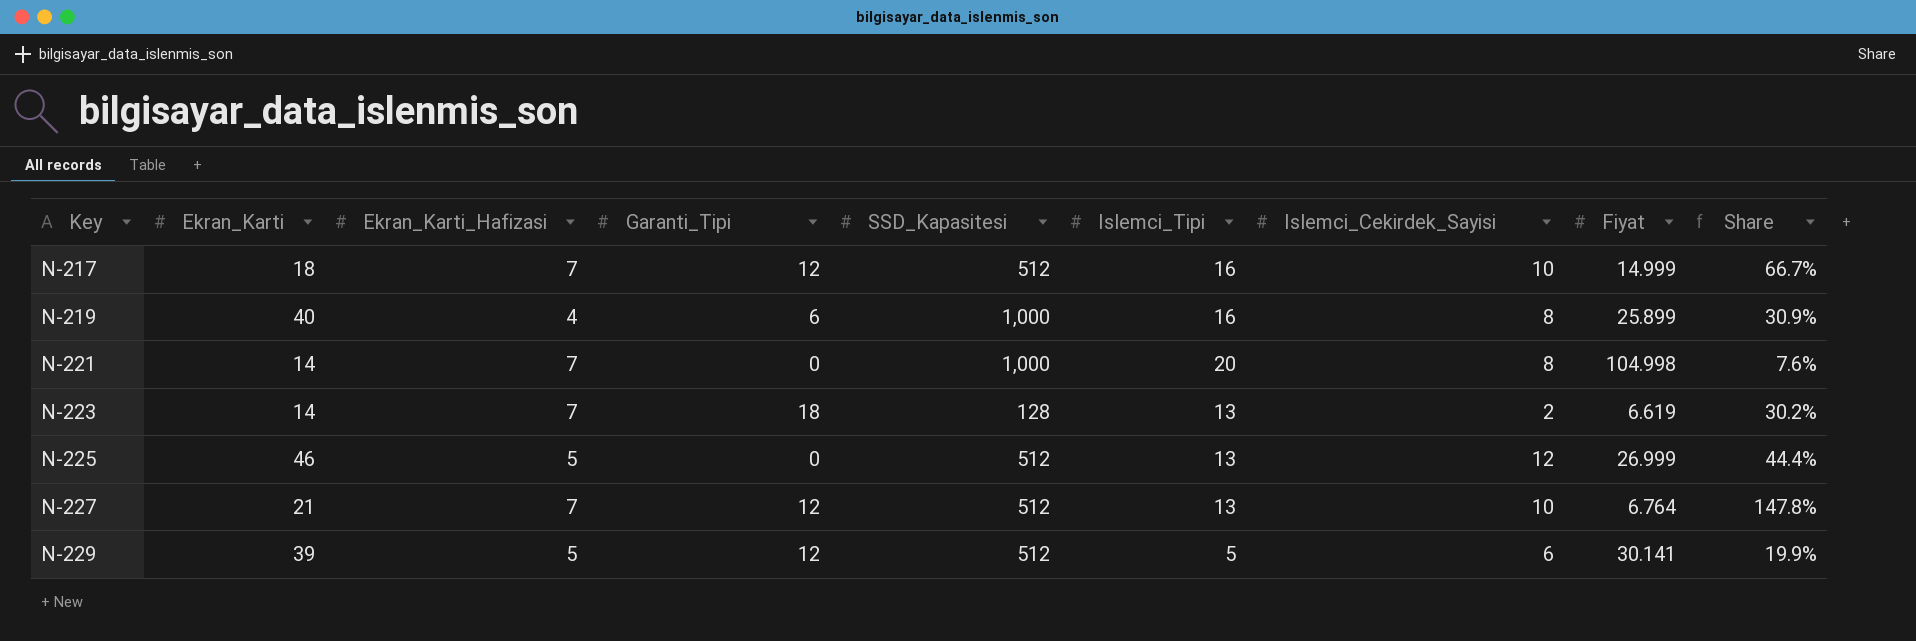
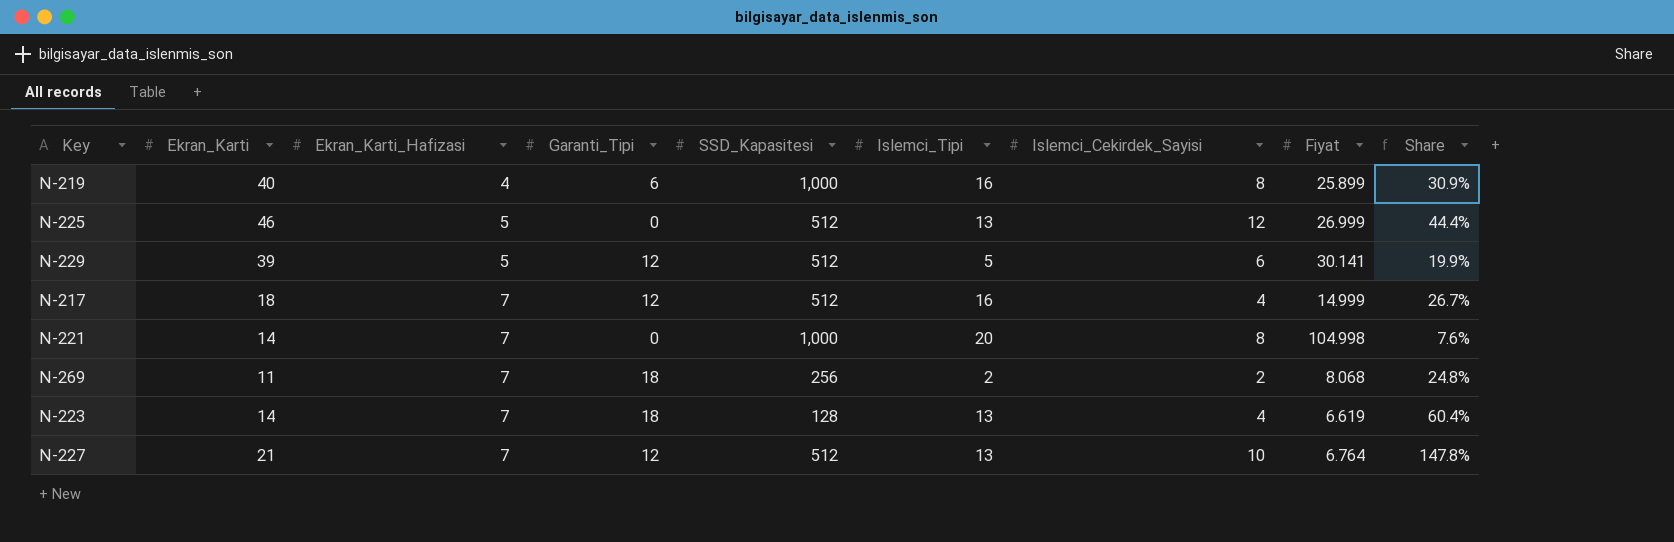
row order: Key ascending -> Ekran_Karti_Hafizasi ascending
N-217 | Islemci_Cekirdek_Sayisi: 10 -> 4
N-217 | Share: 66.7% -> 26.7%
row N-269: none -> 11 | 7 | 18 | 256 | 2 | 2 | 8.068 | 24.8%
N-223 | Islemci_Cekirdek_Sayisi: 2 -> 4
N-223 | Share: 30.2% -> 60.4%

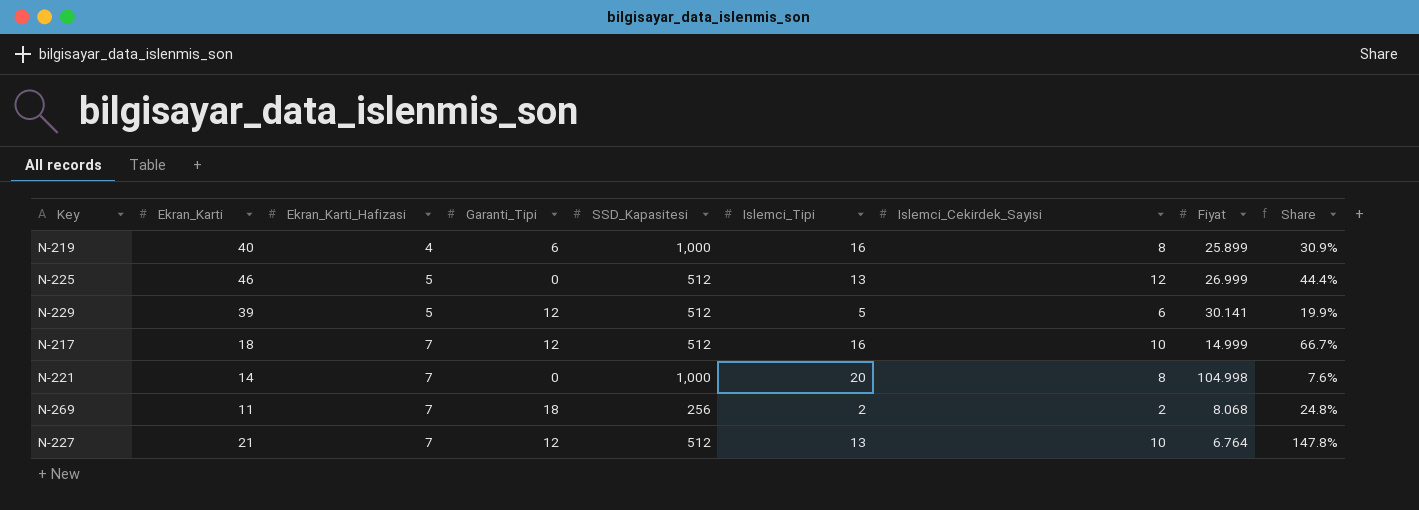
row N-223: 14 | 7 | 18 | 128 | 13 | 4 | 6.619 | 60.4% -> none
N-217 | Islemci_Cekirdek_Sayisi: 4 -> 10
N-217 | Share: 26.7% -> 66.7%

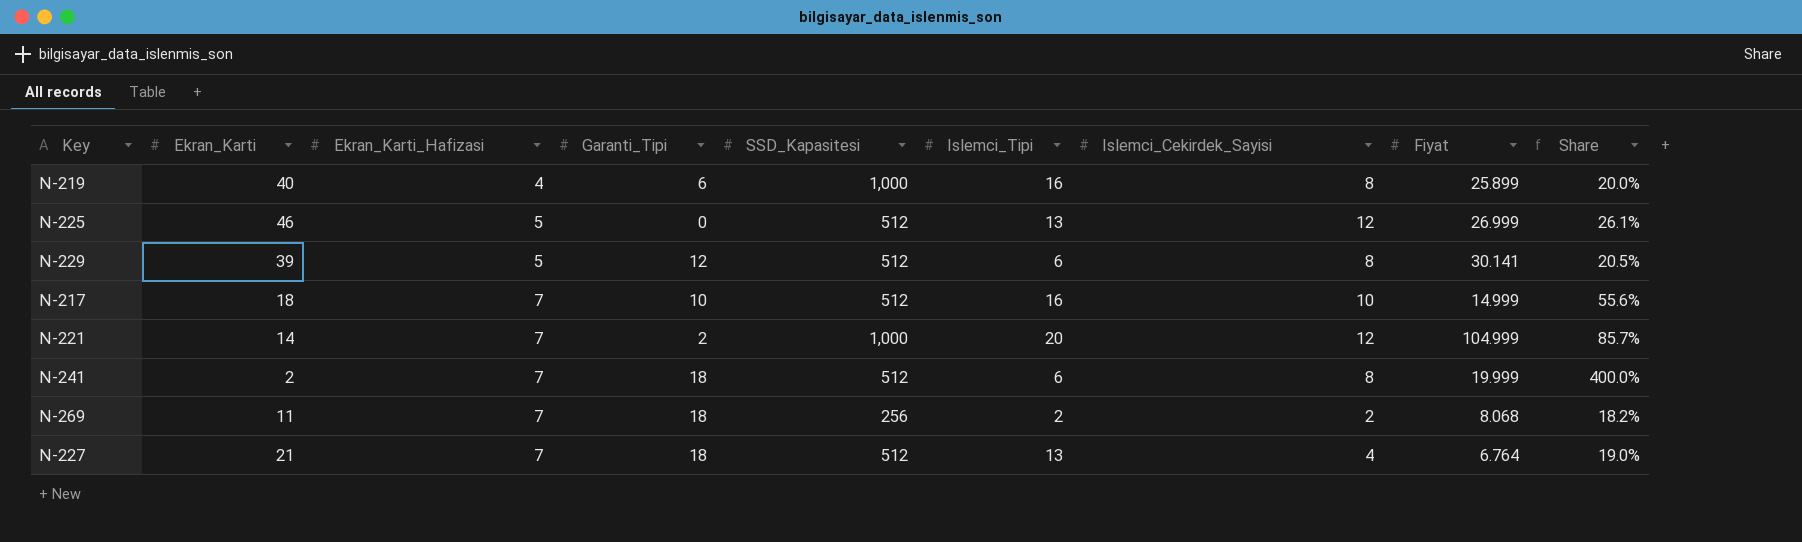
column Share | formula: [Islemci_Cekirdek_Sayisi] / [Fiyat] -> [Islemci_Cekirdek_Sayisi] / [Ekran_Karti]
N-229 | Islemci_Tipi: 5 -> 6
N-229 | Islemci_Cekirdek_Sayisi: 6 -> 8
N-217 | Garanti_Tipi: 12 -> 10
N-221 | Garanti_Tipi: 0 -> 2
N-221 | Islemci_Cekirdek_Sayisi: 8 -> 12
N-221 | Fiyat: 104.998 -> 104.999
row N-241: none -> 2 | 7 | 18 | 512 | 6 | 8 | 19.999 | 400.0%
N-227 | Garanti_Tipi: 12 -> 18
N-227 | Islemci_Cekirdek_Sayisi: 10 -> 4

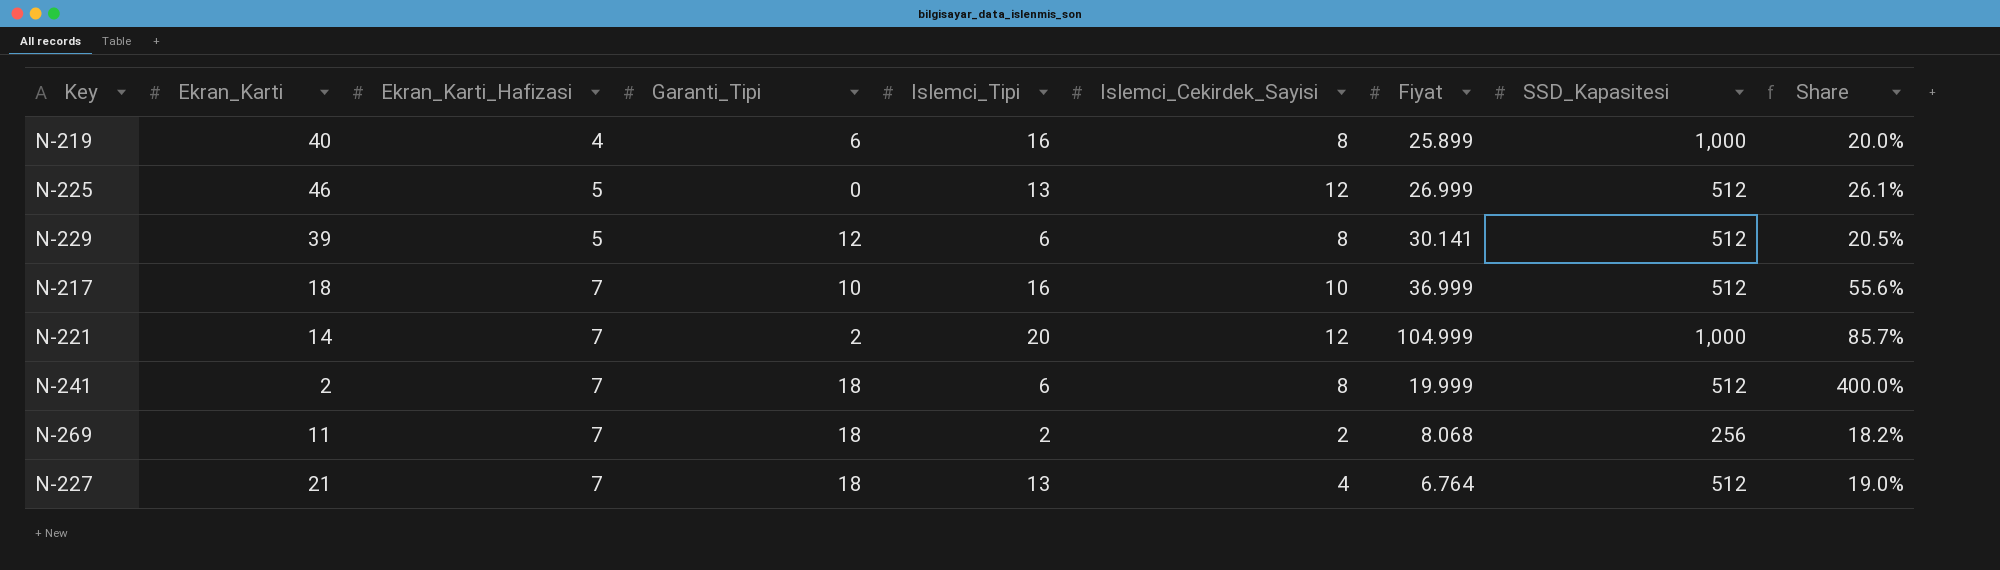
column SSD_Kapasitesi | position: 5 -> 8
N-217 | Fiyat: 14.999 -> 36.999

